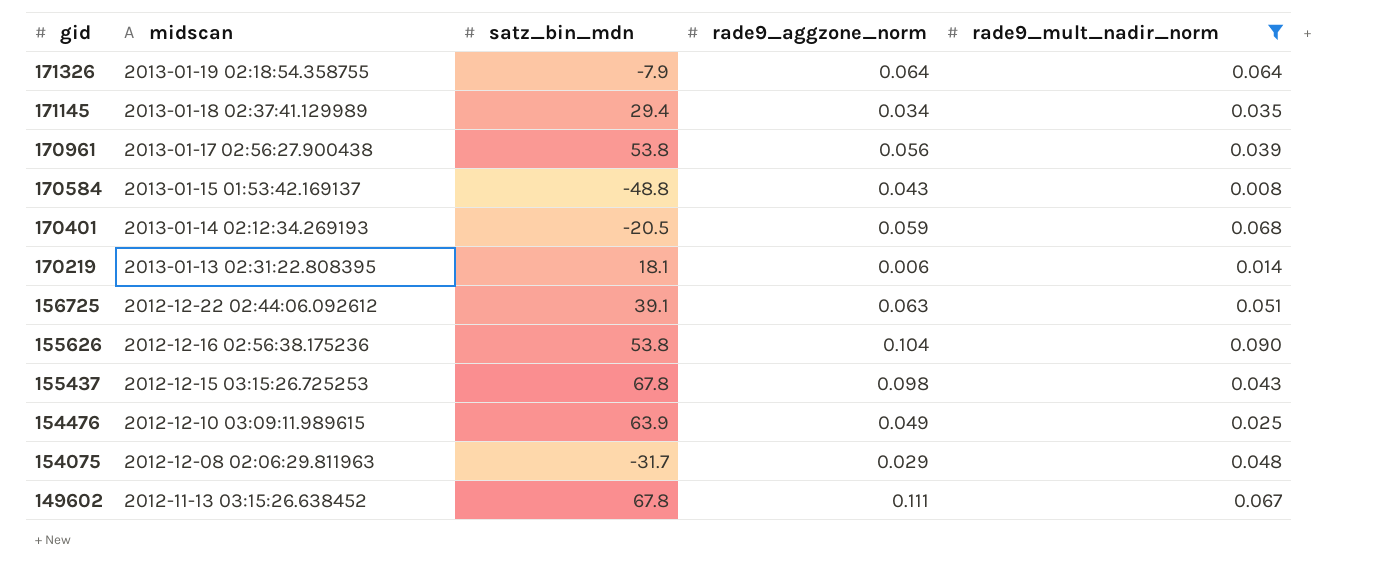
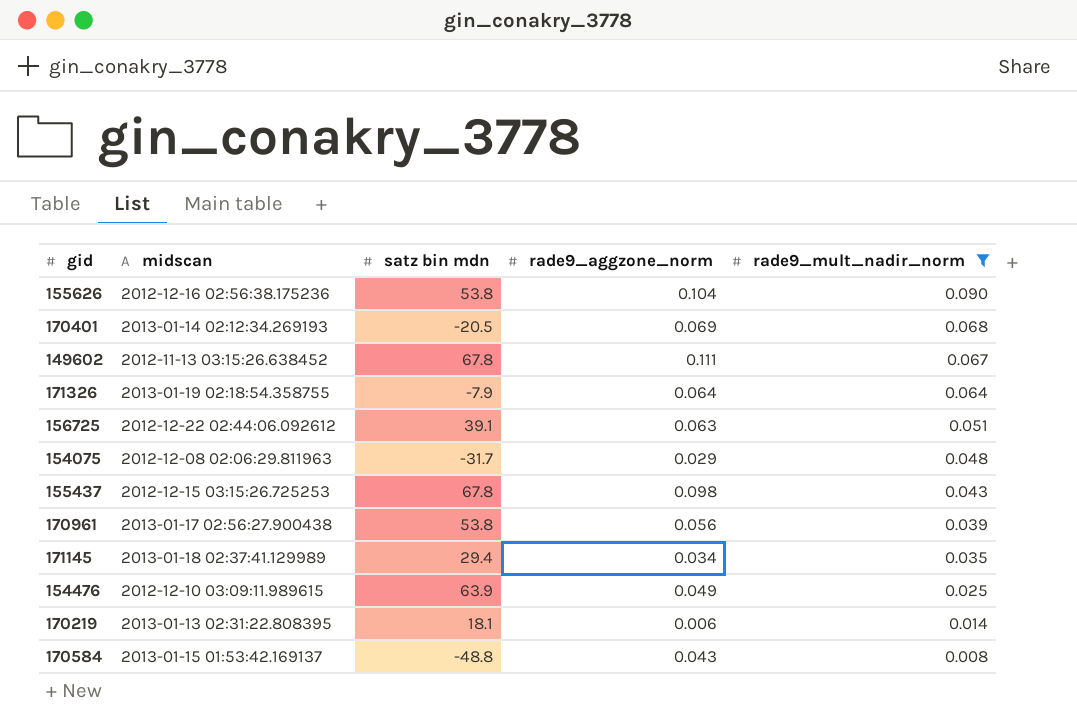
row order: gid descending -> rade9_mult_nadir_norm descending
column name: satz_bin_mdn -> satz bin mdn
170401 | rade9_aggzone_norm: 0.059 -> 0.069

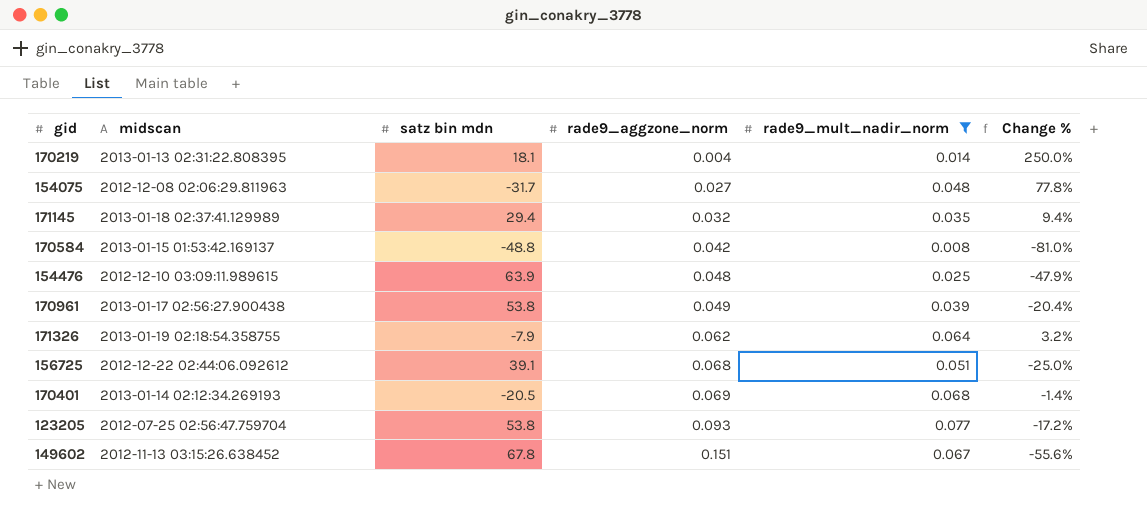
row order: rade9_mult_nadir_norm descending -> rade9_aggzone_norm ascending
column Change % | formula: none -> ([rade9_mult_nadir_norm] - [rade9_aggzone_norm]) / [rade9_aggzone_norm]
row 155626: 2012-12-16 02:56:38.175236 | 53.8 | 0.104 | 0.090 -> none
row 155437: 2012-12-15 03:15:26.725253 | 67.8 | 0.098 | 0.043 -> none
170219 | rade9_aggzone_norm: 0.006 -> 0.004
154075 | rade9_aggzone_norm: 0.029 -> 0.027
171145 | rade9_aggzone_norm: 0.034 -> 0.032
170584 | rade9_aggzone_norm: 0.043 -> 0.042
154476 | rade9_aggzone_norm: 0.049 -> 0.048
170961 | rade9_aggzone_norm: 0.056 -> 0.049
171326 | rade9_aggzone_norm: 0.064 -> 0.062
156725 | rade9_aggzone_norm: 0.063 -> 0.068
row 123205: none -> 2012-07-25 02:56:47.759704 | 53.8 | 0.093 | 0.077 | -17.2%
149602 | rade9_aggzone_norm: 0.111 -> 0.151

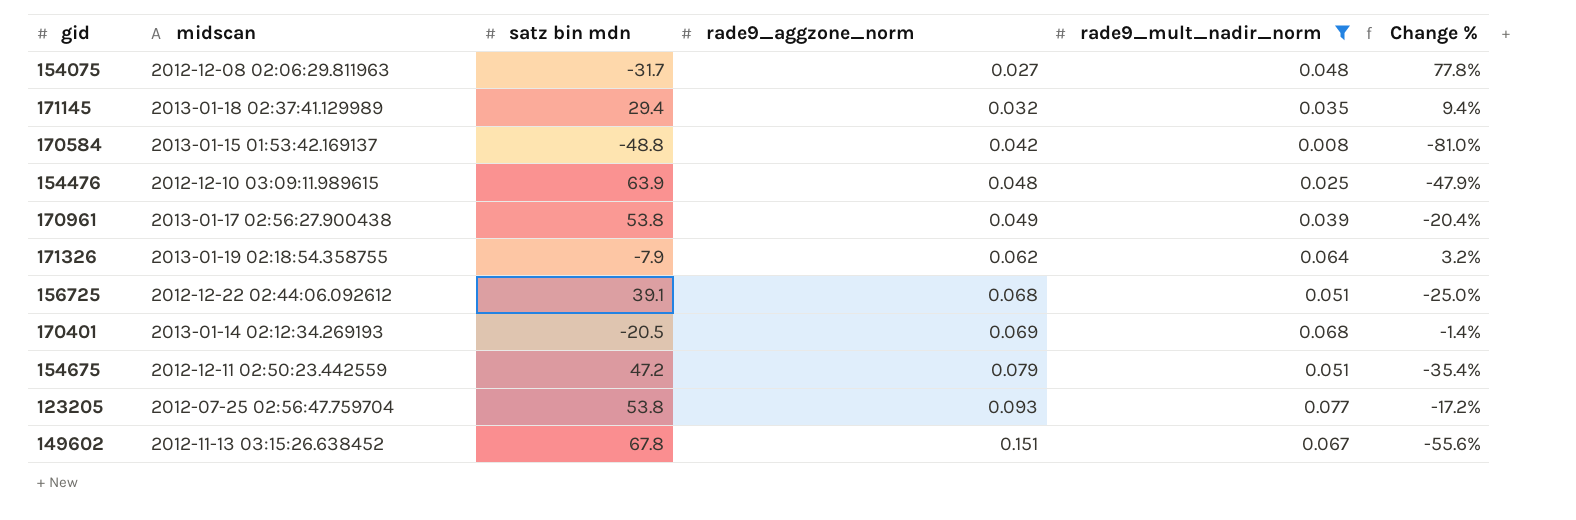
row 170219: 2013-01-13 02:31:22.808395 | 18.1 | 0.004 | 0.014 | 250.0% -> none
row 154675: none -> 2012-12-11 02:50:23.442559 | 47.2 | 0.079 | 0.051 | -35.4%

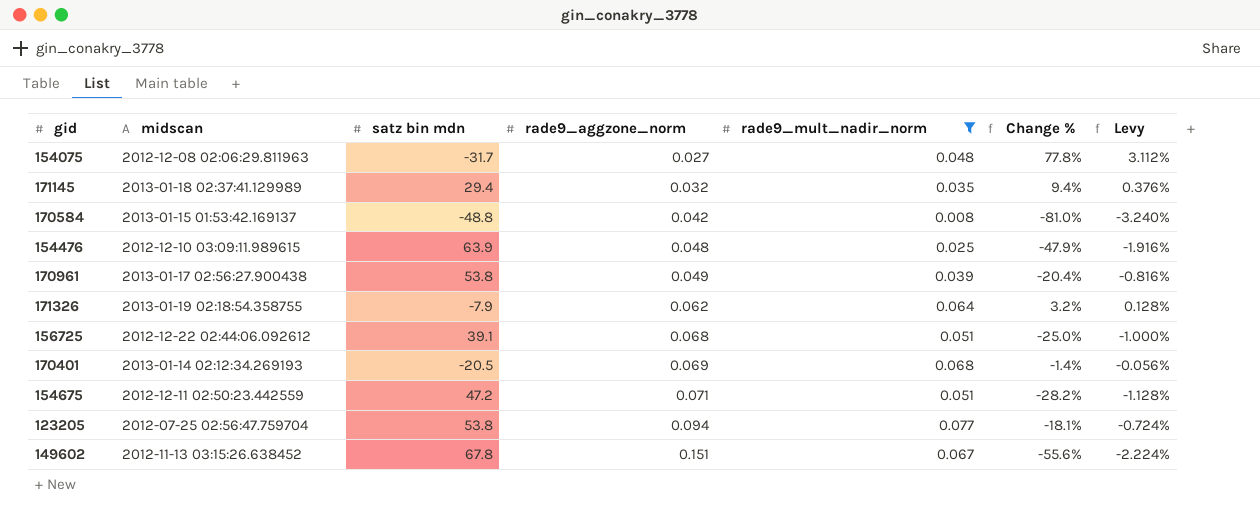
column Levy | formula: none -> [Change %] * 0.04
154675 | rade9_aggzone_norm: 0.079 -> 0.071
154675 | Change %: -35.4% -> -28.2%
123205 | rade9_aggzone_norm: 0.093 -> 0.094
123205 | Change %: -17.2% -> -18.1%

